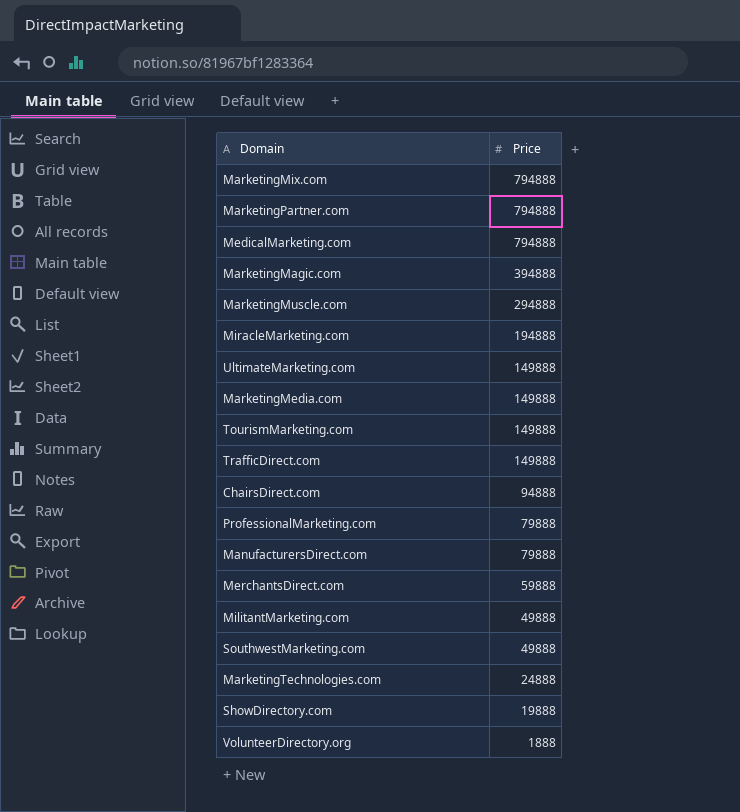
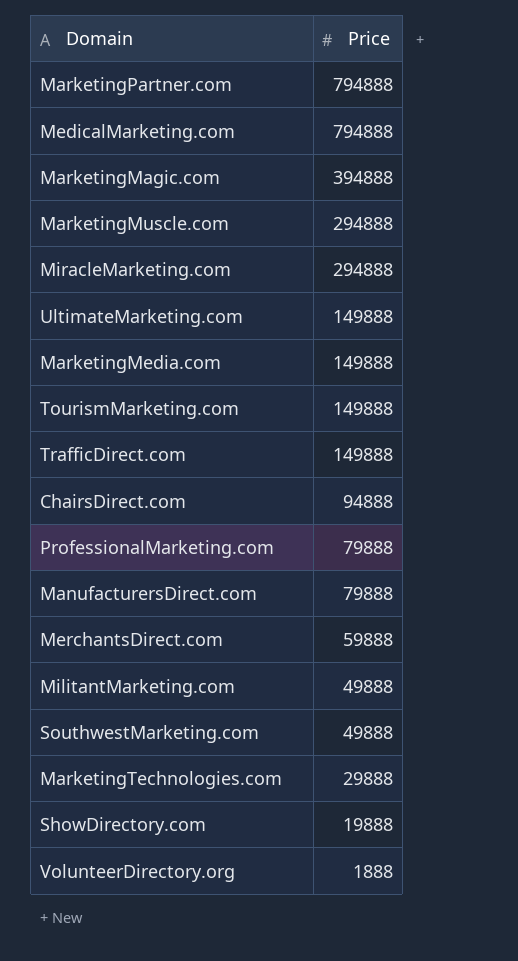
row MarketingMix.com: 794888 -> none
MiracleMarketing.com | Price: 194888 -> 294888
MarketingTechnologies.com | Price: 24888 -> 29888

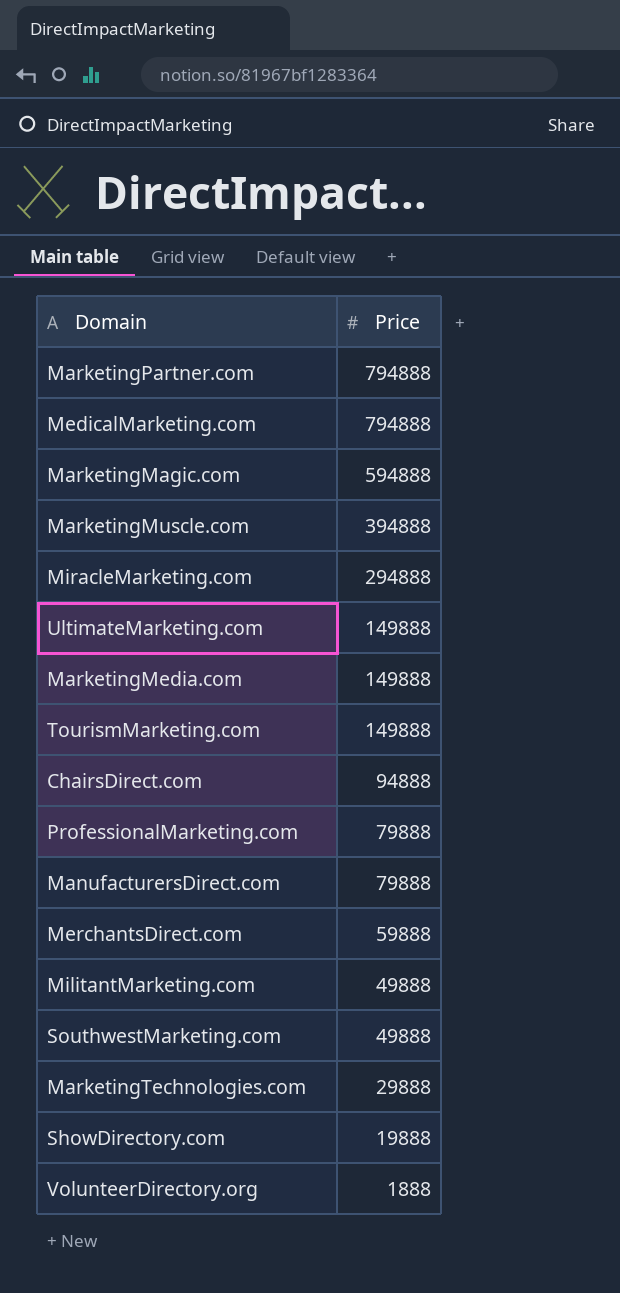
row TrafficDirect.com: 149888 -> none
MarketingMagic.com | Price: 394888 -> 594888
MarketingMuscle.com | Price: 294888 -> 394888

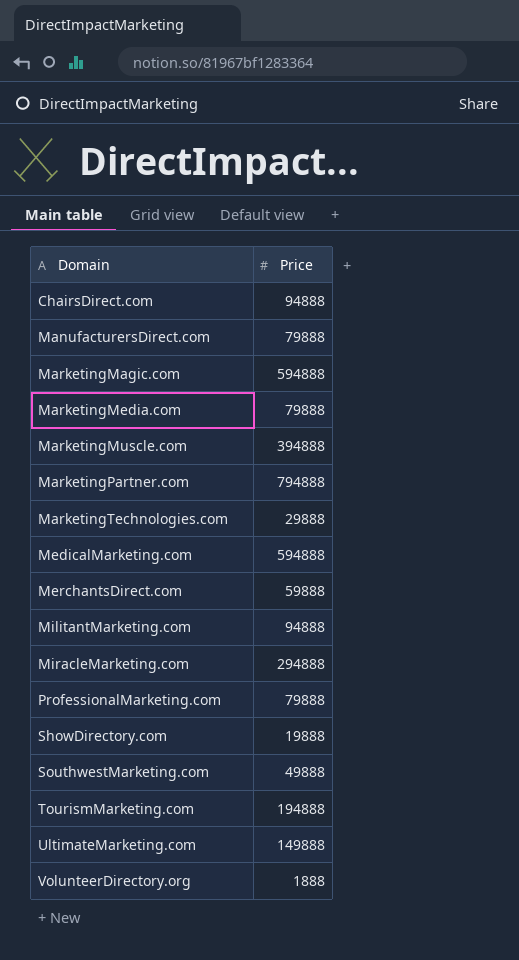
row order: Price descending -> Domain ascending
MarketingMedia.com | Price: 149888 -> 79888
MedicalMarketing.com | Price: 794888 -> 594888
MilitantMarketing.com | Price: 49888 -> 94888
TourismMarketing.com | Price: 149888 -> 194888

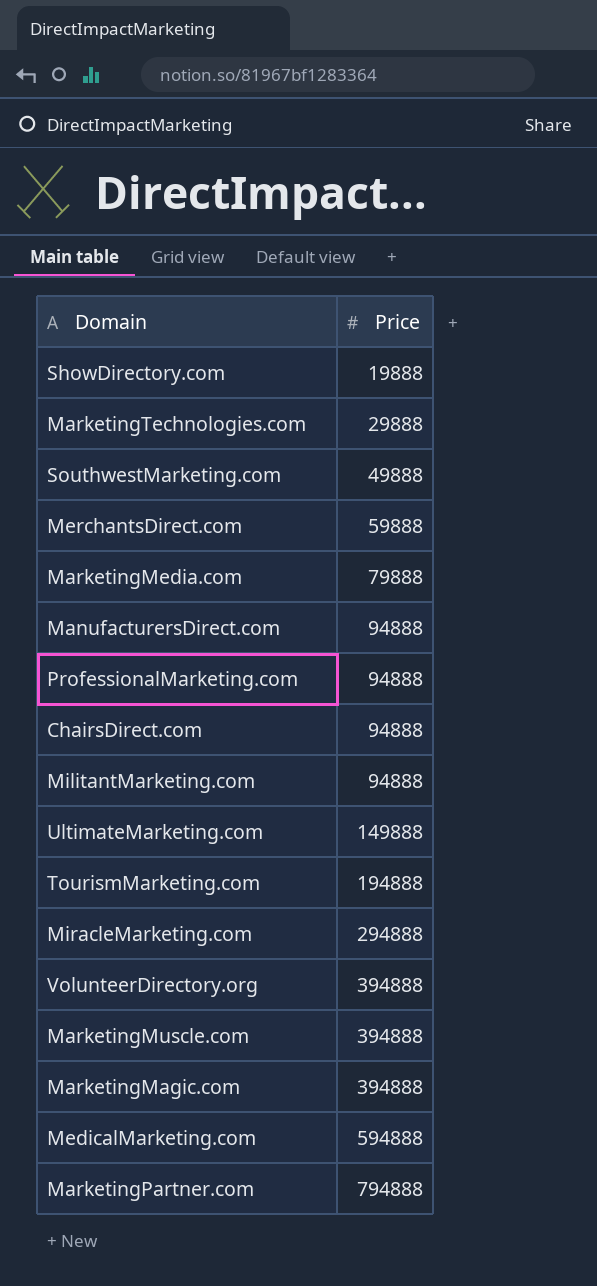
row order: Domain ascending -> Price ascending
ManufacturersDirect.com | Price: 79888 -> 94888
ProfessionalMarketing.com | Price: 79888 -> 94888
VolunteerDirectory.org | Price: 1888 -> 394888
MarketingMagic.com | Price: 594888 -> 394888

